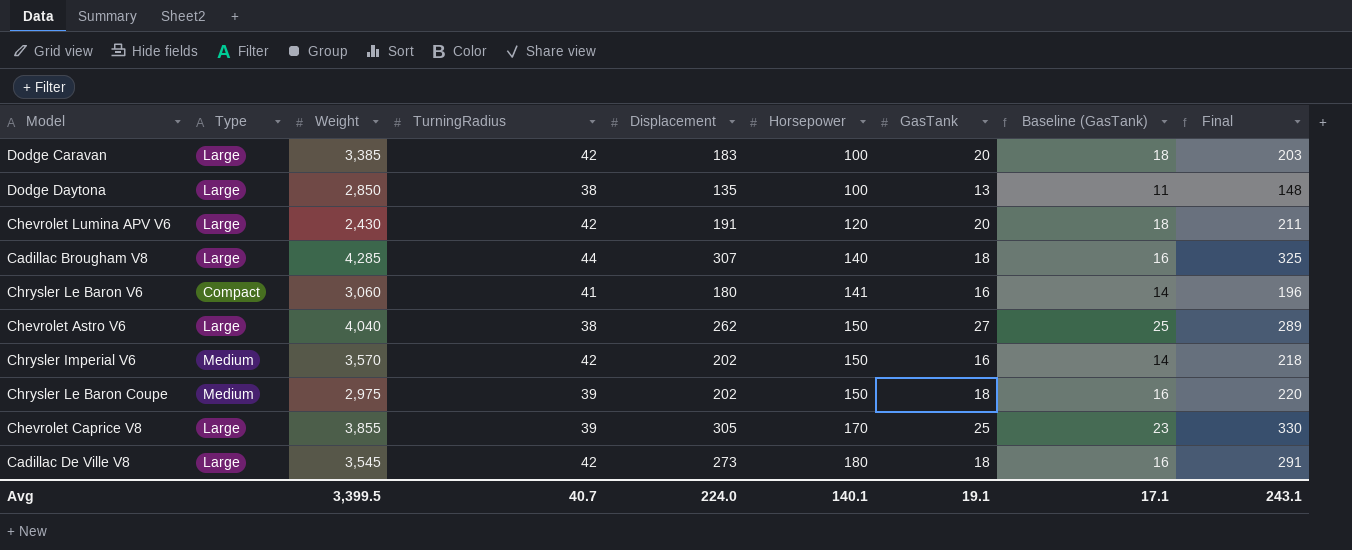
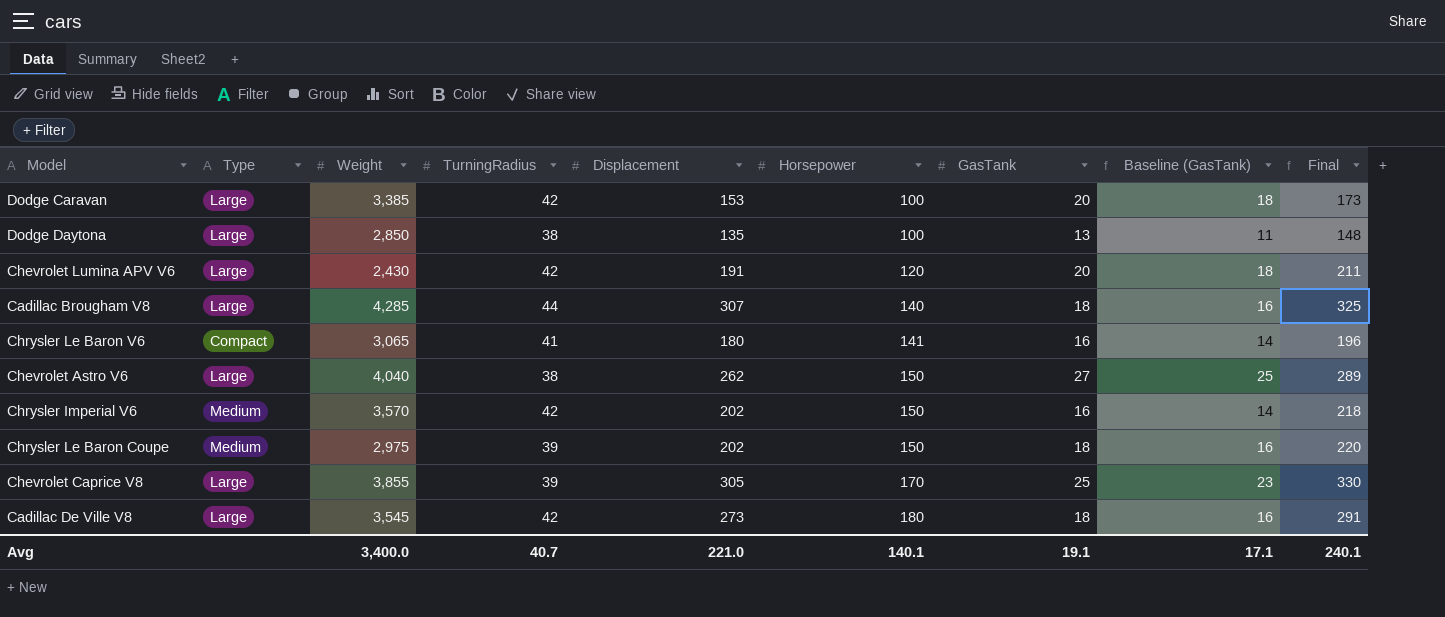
Dodge Caravan | Displacement: 183 -> 153
Dodge Caravan | Final: 203 -> 173
Chrysler Le Baron V6 | Weight: 3,060 -> 3,065
Avg | Weight: 3,399.5 -> 3,400.0
Avg | Displacement: 224.0 -> 221.0
Avg | Final: 243.1 -> 240.1

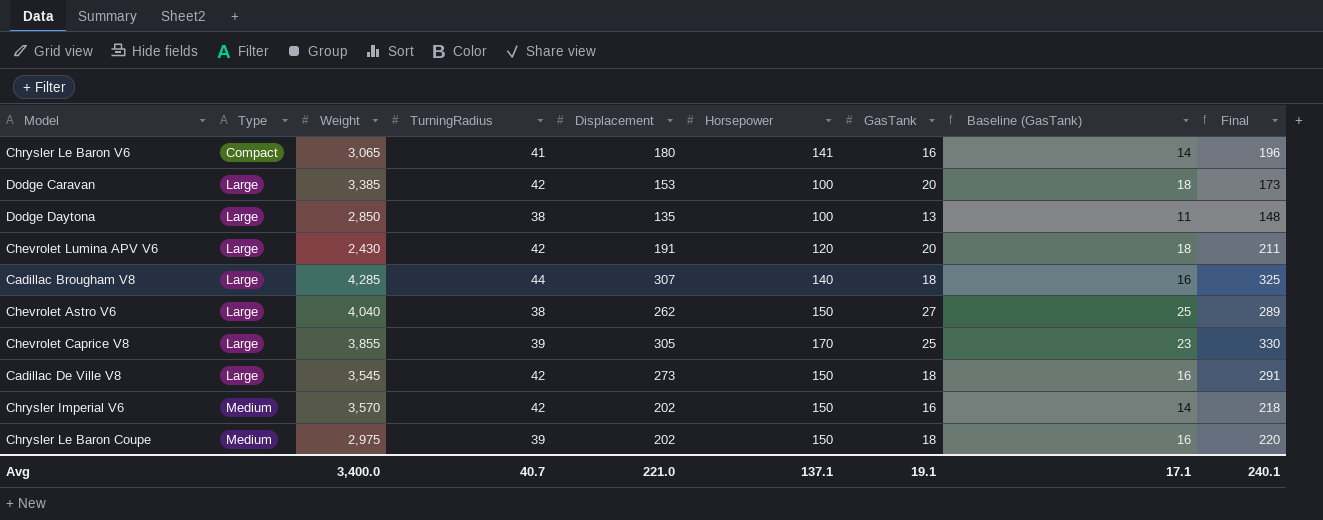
row order: Horsepower ascending -> Type ascending
Cadillac De Ville V8 | Horsepower: 180 -> 150
Avg | Horsepower: 140.1 -> 137.1

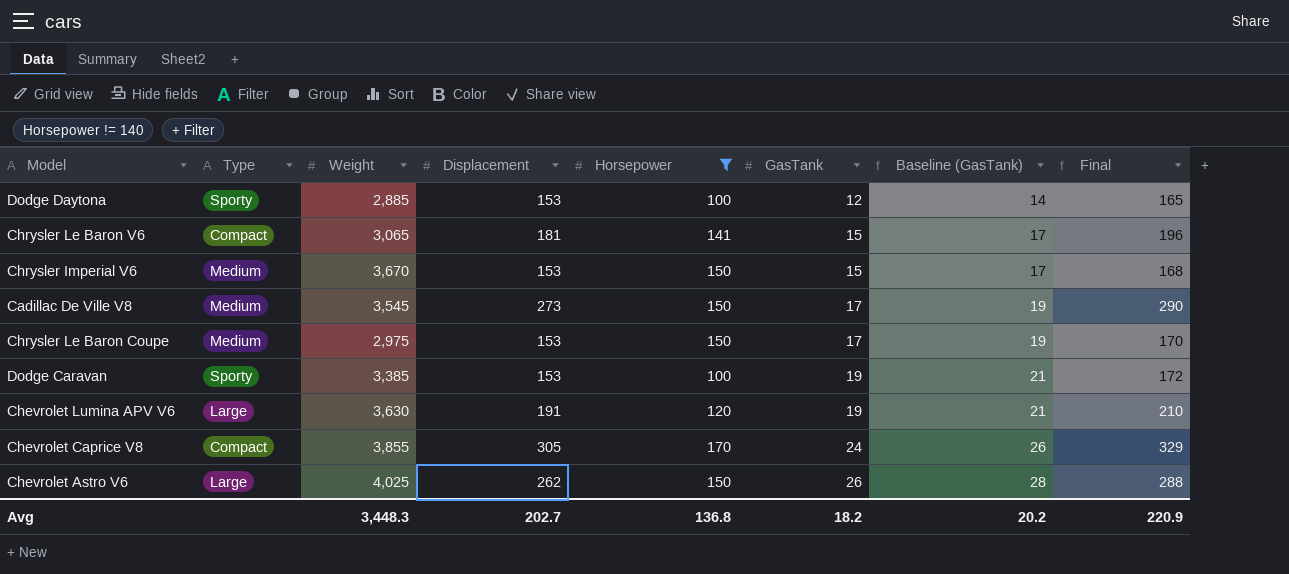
filter: none -> Horsepower != 140
row order: Type ascending -> GasTank ascending
column TurningRadius | position: 4 -> none
column Baseline (GasTank) | formula: [GasTank] - 2 -> [GasTank] + 2
Dodge Daytona | Type: Large -> Sporty
Dodge Daytona | Weight: 2,850 -> 2,885
Dodge Daytona | Displacement: 135 -> 153
Dodge Daytona | GasTank: 13 -> 12
Dodge Daytona | Final: 148 -> 165
Chrysler Le Baron V6 | Displacement: 180 -> 181
Chrysler Le Baron V6 | GasTank: 16 -> 15
Chrysler Imperial V6 | Weight: 3,570 -> 3,670
Chrysler Imperial V6 | Displacement: 202 -> 153
Chrysler Imperial V6 | GasTank: 16 -> 15
Chrysler Imperial V6 | Final: 218 -> 168
Cadillac De Ville V8 | Type: Large -> Medium
Cadillac De Ville V8 | GasTank: 18 -> 17
Cadillac De Ville V8 | Final: 291 -> 290
Chrysler Le Baron Coupe | Displacement: 202 -> 153
Chrysler Le Baron Coupe | GasTank: 18 -> 17
Chrysler Le Baron Coupe | Final: 220 -> 170
Dodge Caravan | Type: Large -> Sporty
Dodge Caravan | GasTank: 20 -> 19
Dodge Caravan | Final: 173 -> 172
Chevrolet Lumina APV V6 | Weight: 2,430 -> 3,630
Chevrolet Lumina APV V6 | GasTank: 20 -> 19
Chevrolet Lumina APV V6 | Final: 211 -> 210
Chevrolet Caprice V8 | Type: Large -> Compact
Chevrolet Caprice V8 | GasTank: 25 -> 24
Chevrolet Caprice V8 | Final: 330 -> 329
Chevrolet Astro V6 | Weight: 4,040 -> 4,025
Chevrolet Astro V6 | GasTank: 27 -> 26
Chevrolet Astro V6 | Final: 289 -> 288
Avg | Weight: 3,400.0 -> 3,448.3
Avg | Displacement: 221.0 -> 202.7
Avg | Horsepower: 137.1 -> 136.8
Avg | GasTank: 19.1 -> 18.2
Avg | Baseline (GasTank): 17.1 -> 20.2
Avg | Final: 240.1 -> 220.9

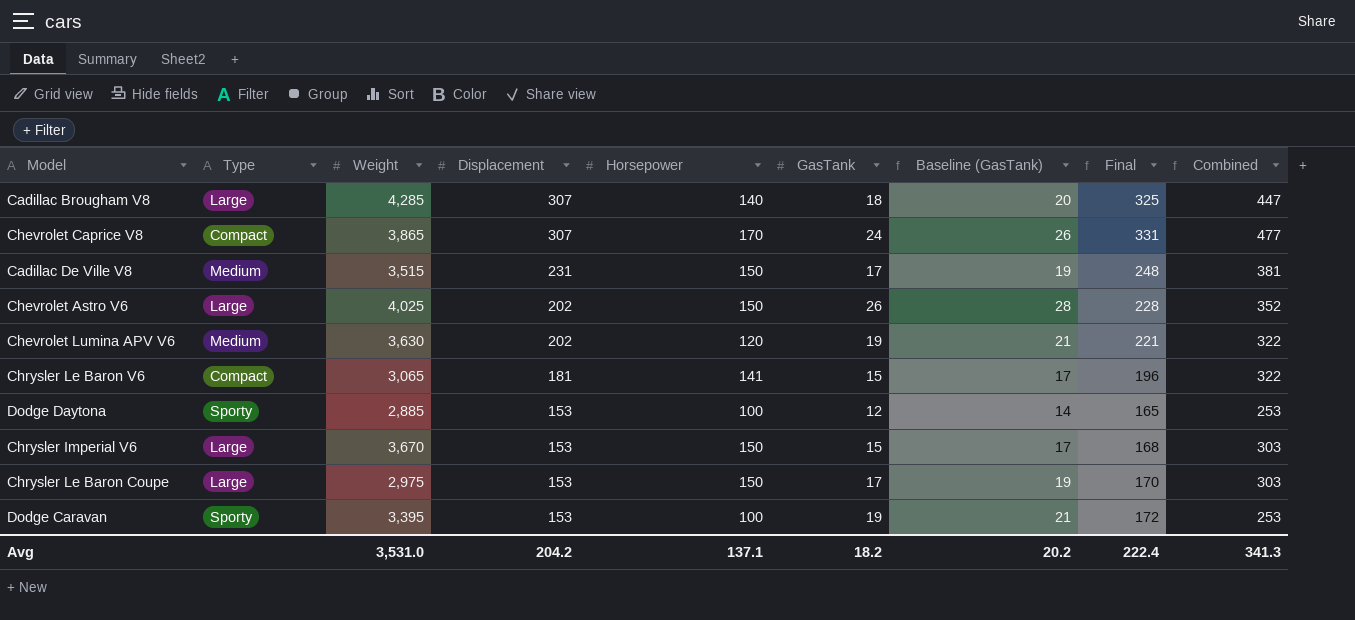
filter: Horsepower != 140 -> none
row order: GasTank ascending -> Displacement descending
column Combined | formula: none -> [Displacement] + [Horsepower]
Chevrolet Caprice V8 | Weight: 3,855 -> 3,865
Chevrolet Caprice V8 | Displacement: 305 -> 307
Chevrolet Caprice V8 | Final: 329 -> 331
Cadillac De Ville V8 | Weight: 3,545 -> 3,515
Cadillac De Ville V8 | Displacement: 273 -> 231
Cadillac De Ville V8 | Final: 290 -> 248
Chevrolet Astro V6 | Displacement: 262 -> 202
Chevrolet Astro V6 | Final: 288 -> 228
Chevrolet Lumina APV V6 | Type: Large -> Medium
Chevrolet Lumina APV V6 | Displacement: 191 -> 202
Chevrolet Lumina APV V6 | Final: 210 -> 221
Chrysler Imperial V6 | Type: Medium -> Large
Chrysler Le Baron Coupe | Type: Medium -> Large
Dodge Caravan | Weight: 3,385 -> 3,395
Avg | Weight: 3,448.3 -> 3,531.0
Avg | Displacement: 202.7 -> 204.2
Avg | Horsepower: 136.8 -> 137.1
Avg | Final: 220.9 -> 222.4

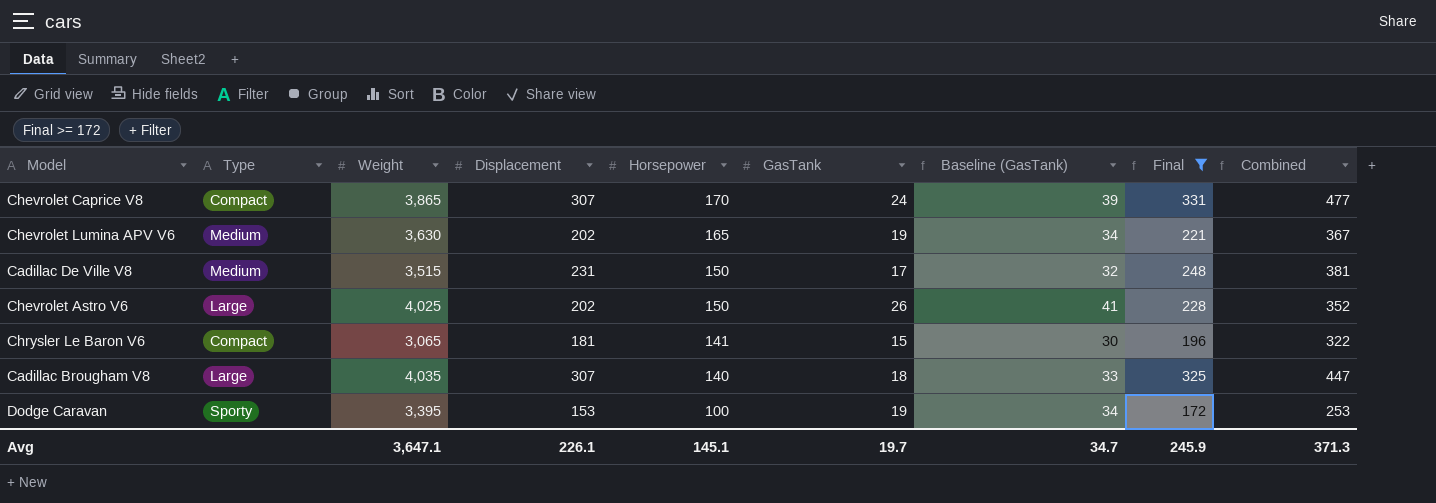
filter: none -> Final >= 172
row order: Displacement descending -> Horsepower descending
column Baseline (GasTank) | formula: [GasTank] + 2 -> [GasTank] + 15
Chevrolet Lumina APV V6 | Horsepower: 120 -> 165
Chevrolet Lumina APV V6 | Combined: 322 -> 367
Cadillac Brougham V8 | Weight: 4,285 -> 4,035
Avg | Weight: 3,531.0 -> 3,647.1
Avg | Displacement: 204.2 -> 226.1
Avg | Horsepower: 137.1 -> 145.1
Avg | GasTank: 18.2 -> 19.7
Avg | Baseline (GasTank): 20.2 -> 34.7
Avg | Final: 222.4 -> 245.9
Avg | Combined: 341.3 -> 371.3

